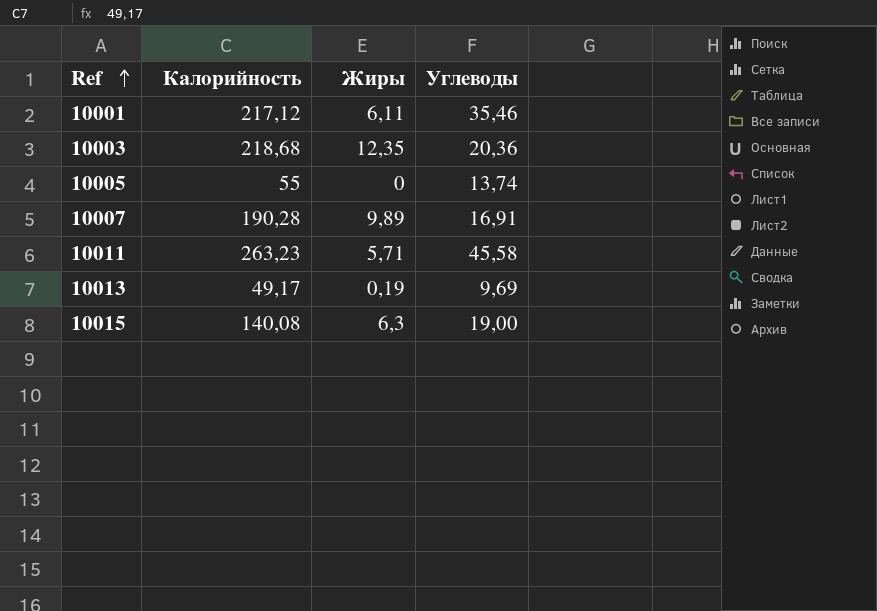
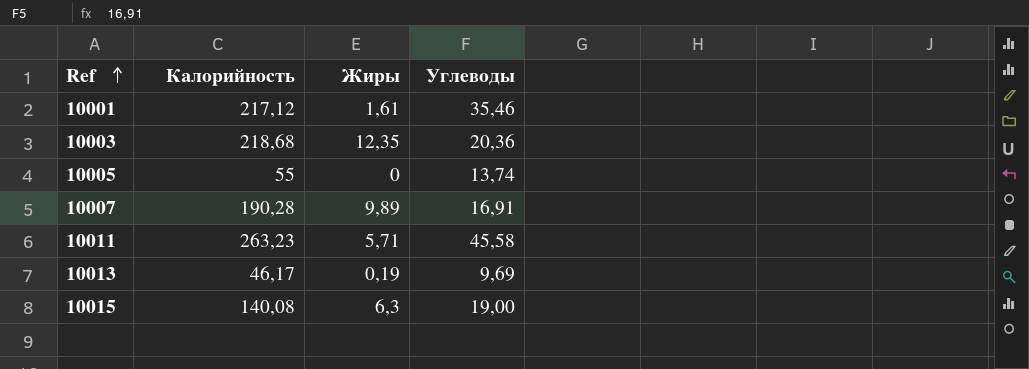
10001 | Жиры: 6,11 -> 1,61
10013 | Калорийность: 49,17 -> 46,17

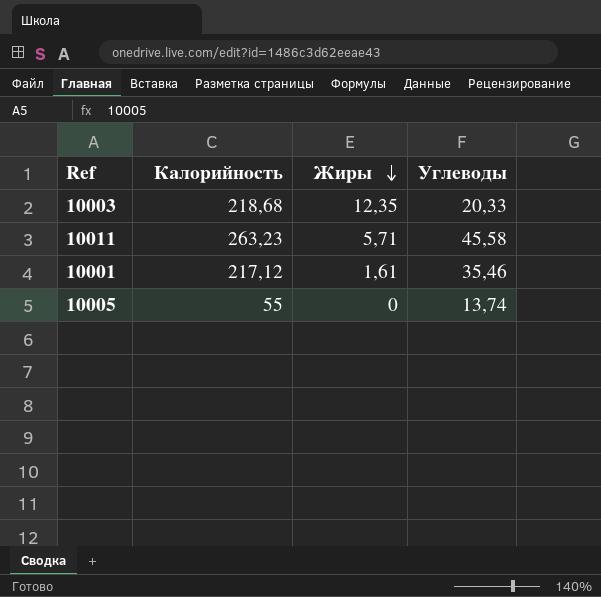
row order: Ref ascending -> Жиры descending
row 10007: 190,28 | 9,89 | 16,91 -> none
row 10013: 46,17 | 0,19 | 9,69 -> none
row 10015: 140,08 | 6,3 | 19,00 -> none
10003 | Углеводы: 20,36 -> 20,33

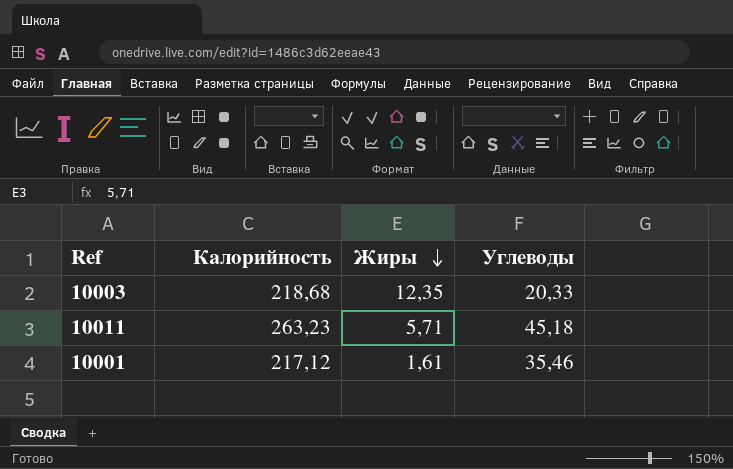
row 10005: 55 | 0 | 13,74 -> none
10011 | Углеводы: 45,58 -> 45,18

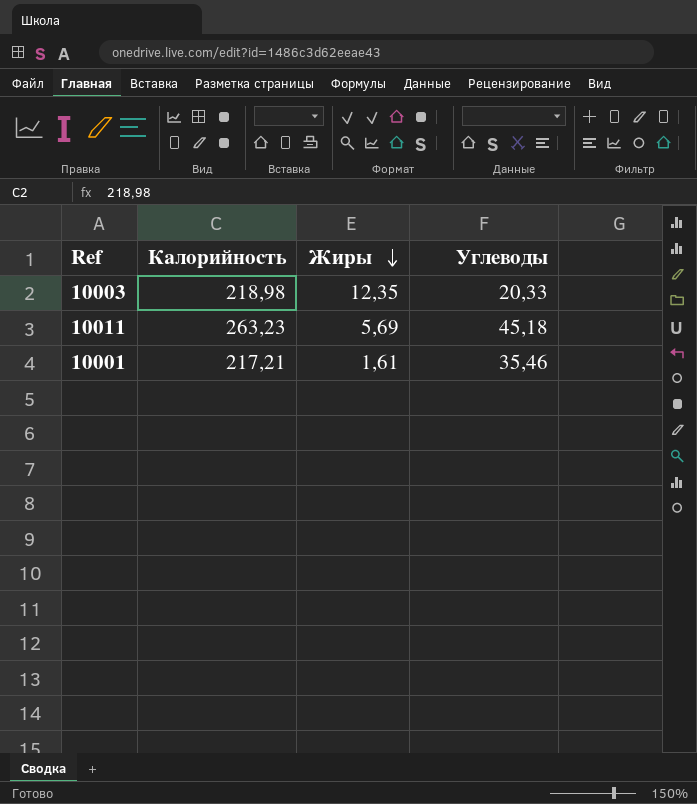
10003 | Калорийность: 218,68 -> 218,98
10011 | Жиры: 5,71 -> 5,69
10001 | Калорийность: 217,12 -> 217,21

